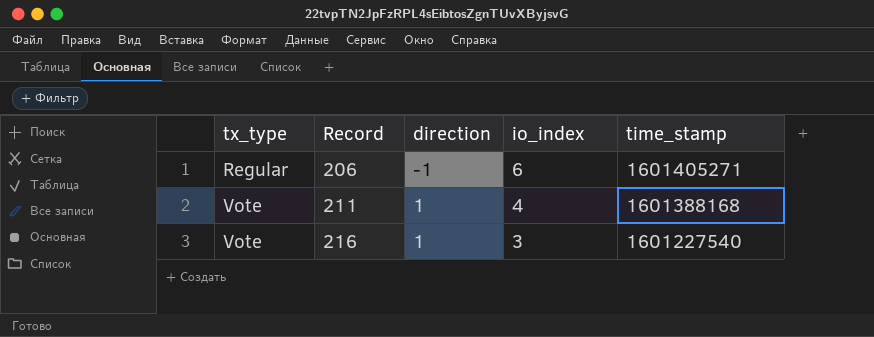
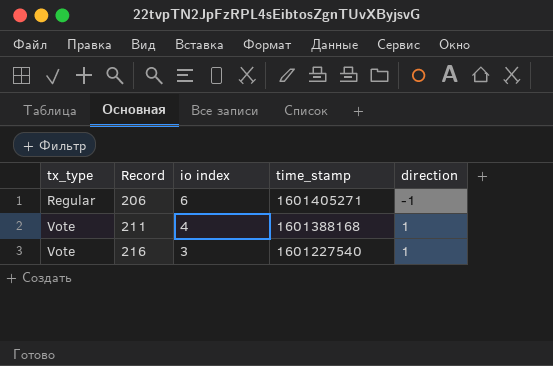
column name: io_index -> io index
column direction | position: 3 -> 5

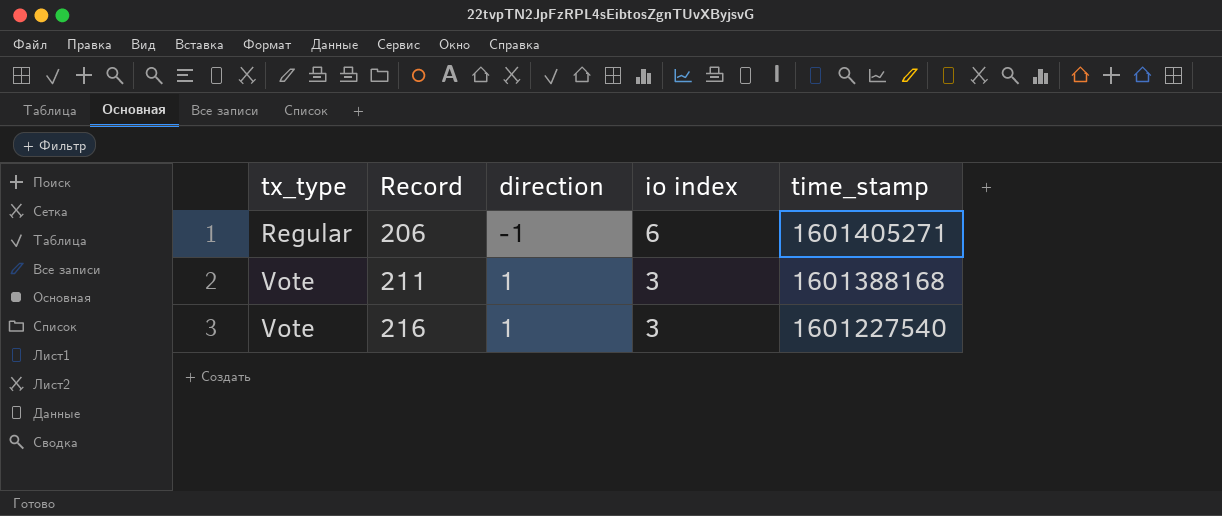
column direction | position: 5 -> 3
211 | io index: 4 -> 3

